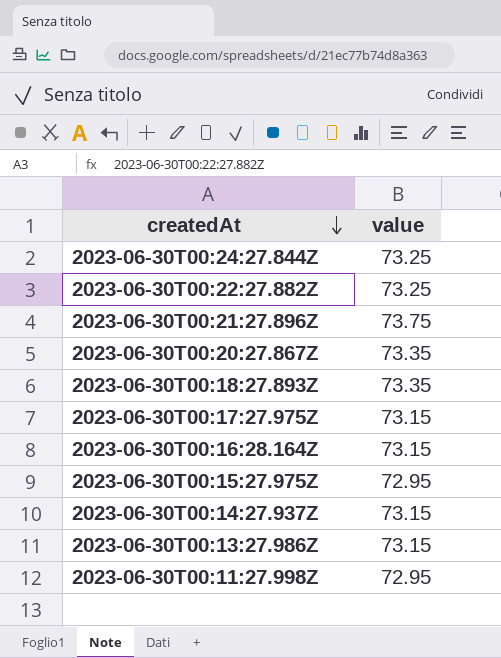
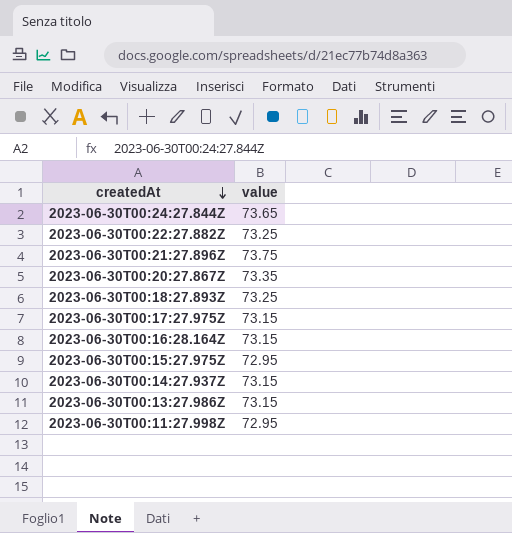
2023-06-30T00:24:27.844Z | value: 73.25 -> 73.65
2023-06-30T00:18:27.893Z | value: 73.35 -> 73.25

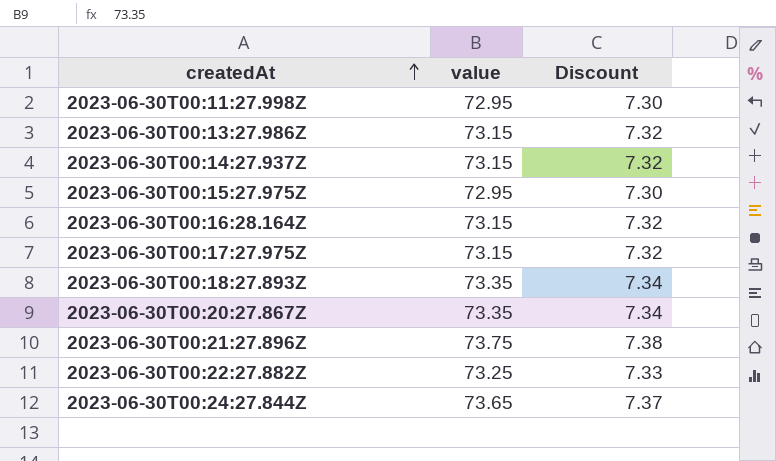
row order: createdAt descending -> createdAt ascending
column Discount | formula: none -> [value] * 0.1
2023-06-30T00:18:27.893Z | value: 73.25 -> 73.35

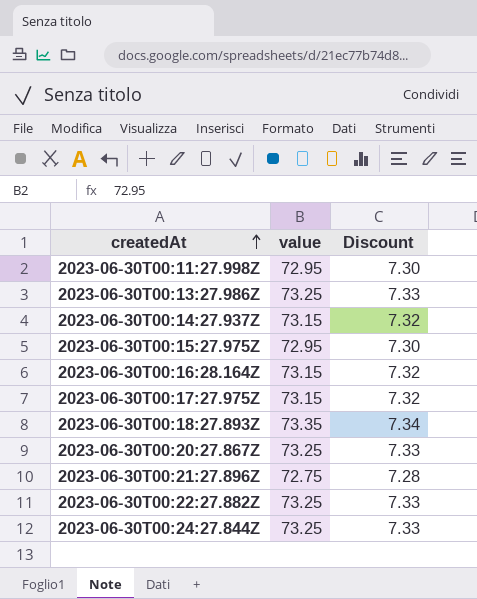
2023-06-30T00:13:27.986Z | value: 73.15 -> 73.25
2023-06-30T00:13:27.986Z | Discount: 7.32 -> 7.33
2023-06-30T00:20:27.867Z | value: 73.35 -> 73.25
2023-06-30T00:20:27.867Z | Discount: 7.34 -> 7.33
2023-06-30T00:21:27.896Z | value: 73.75 -> 72.75
2023-06-30T00:21:27.896Z | Discount: 7.38 -> 7.28
2023-06-30T00:24:27.844Z | value: 73.65 -> 73.25
2023-06-30T00:24:27.844Z | Discount: 7.37 -> 7.33

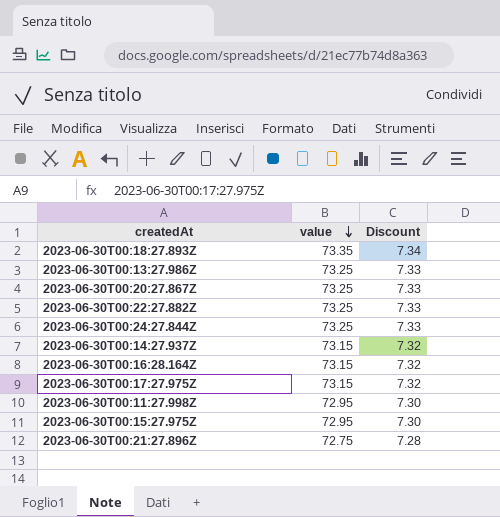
row order: createdAt ascending -> value descending

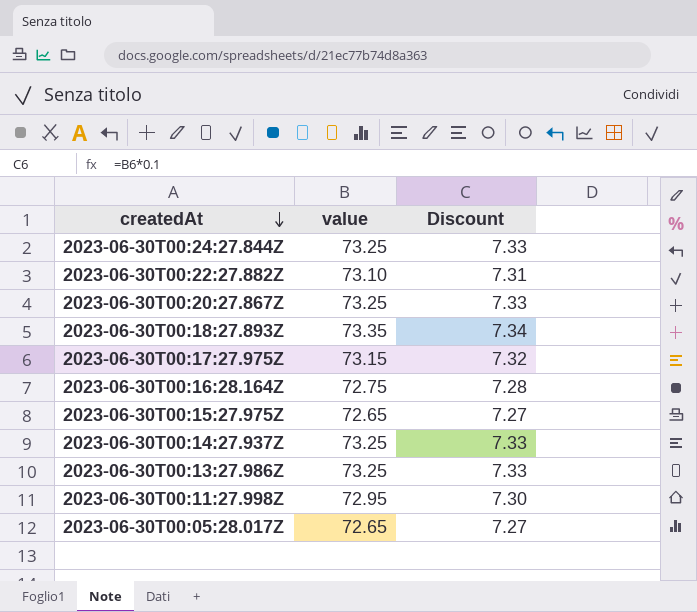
row order: value descending -> createdAt descending
row 2023-06-30T00:21:27.896Z: 72.75 | 7.28 -> none
2023-06-30T00:22:27.882Z | value: 73.25 -> 73.10
2023-06-30T00:22:27.882Z | Discount: 7.33 -> 7.31
2023-06-30T00:16:28.164Z | value: 73.15 -> 72.75
2023-06-30T00:16:28.164Z | Discount: 7.32 -> 7.28
2023-06-30T00:15:27.975Z | value: 72.95 -> 72.65
2023-06-30T00:15:27.975Z | Discount: 7.30 -> 7.27
2023-06-30T00:14:27.937Z | value: 73.15 -> 73.25
2023-06-30T00:14:27.937Z | Discount: 7.32 -> 7.33
row 2023-06-30T00:05:28.017Z: none -> 72.65 | 7.27

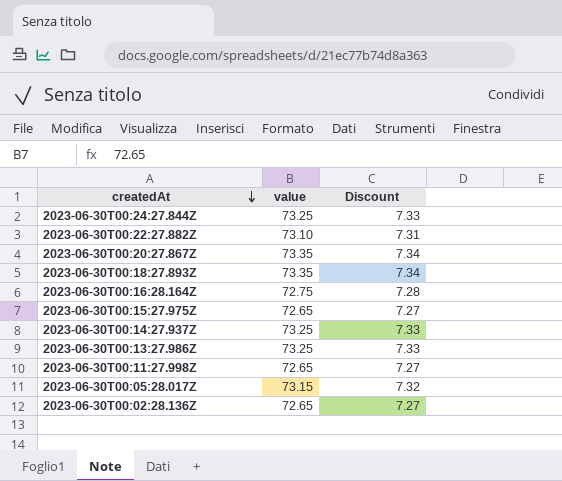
row 2023-06-30T00:17:27.975Z: 73.15 | 7.32 -> none
2023-06-30T00:20:27.867Z | value: 73.25 -> 73.35
2023-06-30T00:20:27.867Z | Discount: 7.33 -> 7.34
2023-06-30T00:11:27.998Z | value: 72.95 -> 72.65
2023-06-30T00:11:27.998Z | Discount: 7.30 -> 7.27
2023-06-30T00:05:28.017Z | value: 72.65 -> 73.15
2023-06-30T00:05:28.017Z | Discount: 7.27 -> 7.32
row 2023-06-30T00:02:28.136Z: none -> 72.65 | 7.27

